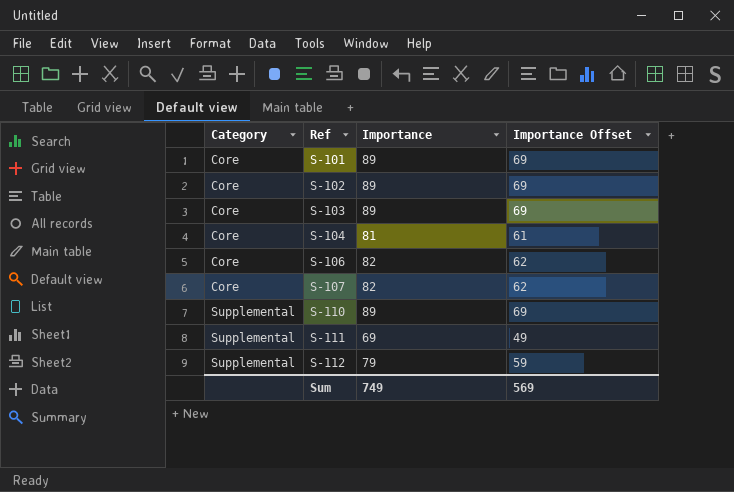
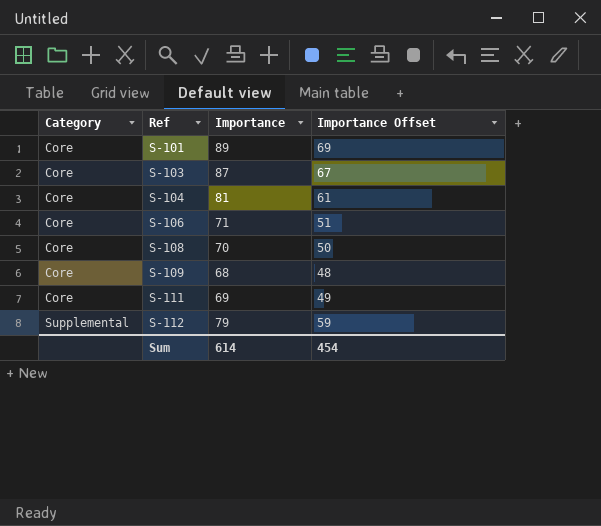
row S-102: Core | 89 | 69 -> none
row S-107: Core | 82 | 62 -> none
row S-110: Supplemental | 89 | 69 -> none
S-103 | Importance: 89 -> 87
S-103 | Importance Offset: 69 -> 67
S-106 | Importance: 82 -> 71
S-106 | Importance Offset: 62 -> 51
row S-108: none -> Core | 70 | 50
row S-109: none -> Core | 68 | 48
S-111 | Category: Supplemental -> Core
Sum | Importance: 749 -> 614
Sum | Importance Offset: 569 -> 454

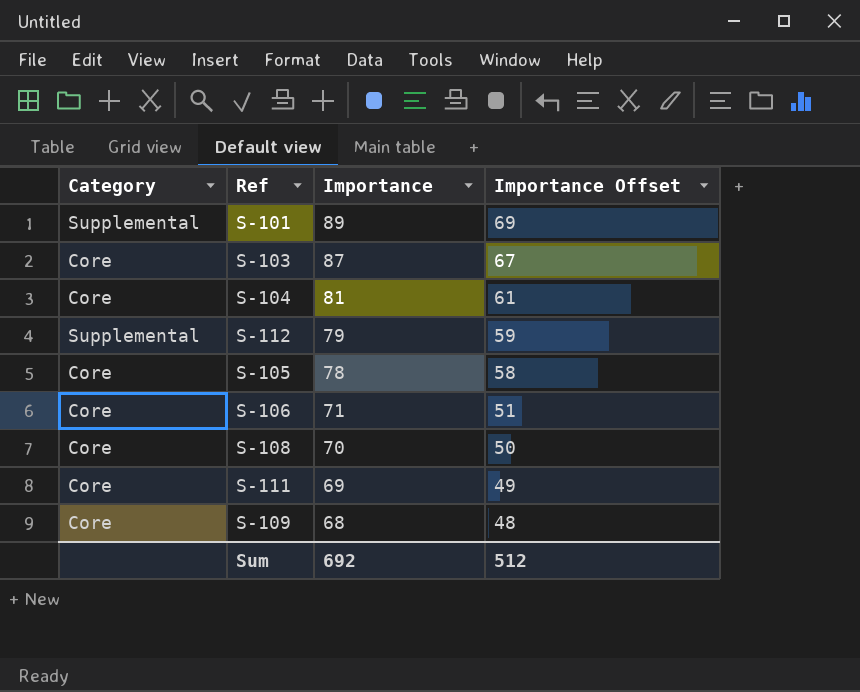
row order: Category ascending -> Importance descending
S-101 | Category: Core -> Supplemental
row S-105: none -> Core | 78 | 58
Sum | Importance: 614 -> 692
Sum | Importance Offset: 454 -> 512

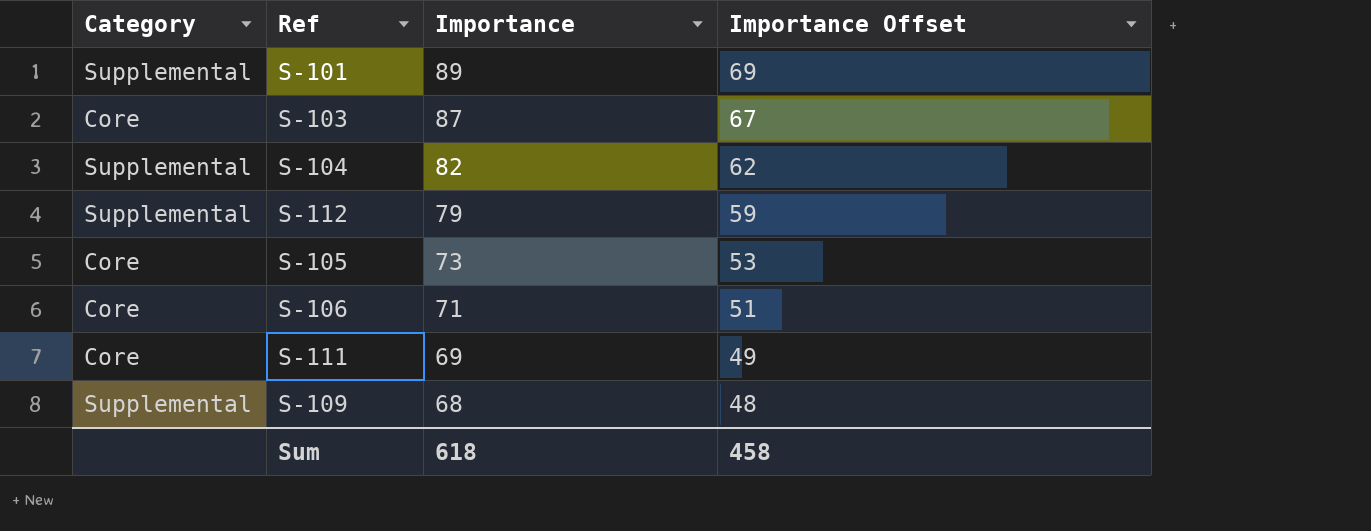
row S-108: Core | 70 | 50 -> none
S-104 | Category: Core -> Supplemental
S-104 | Importance: 81 -> 82
S-104 | Importance Offset: 61 -> 62
S-105 | Importance: 78 -> 73
S-105 | Importance Offset: 58 -> 53
S-109 | Category: Core -> Supplemental
Sum | Importance: 692 -> 618
Sum | Importance Offset: 512 -> 458

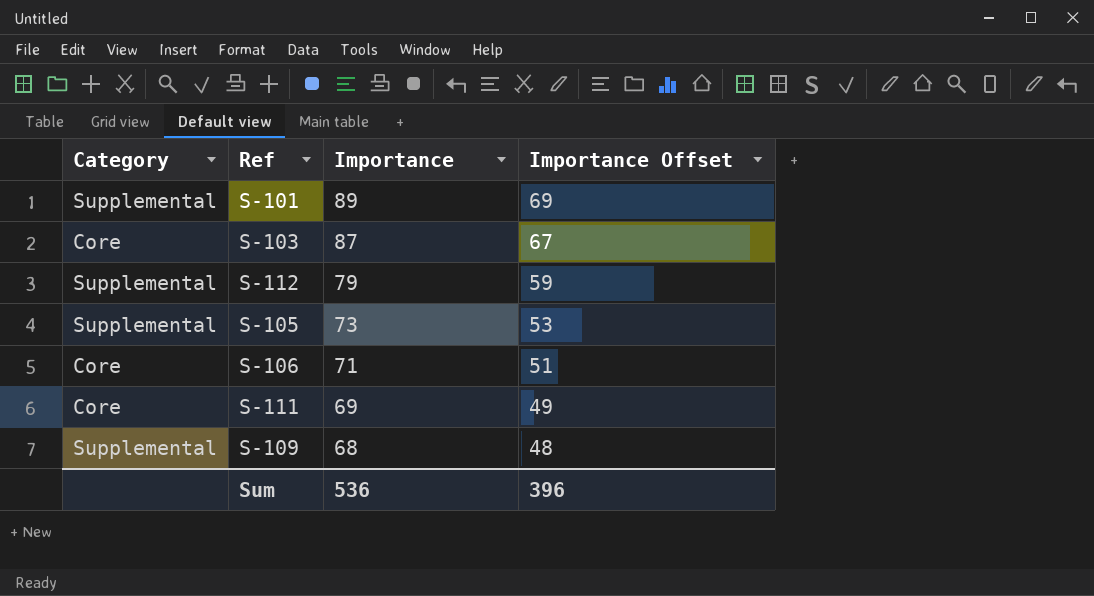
row S-104: Supplemental | 82 | 62 -> none
S-105 | Category: Core -> Supplemental
Sum | Importance: 618 -> 536
Sum | Importance Offset: 458 -> 396

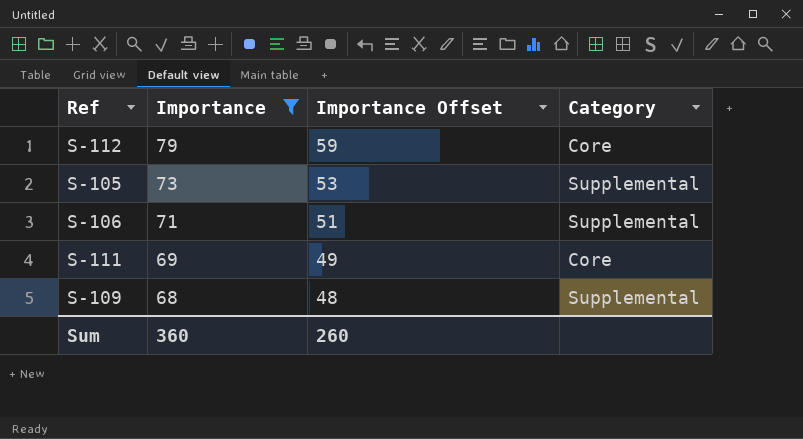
filter: none -> Importance <= 79
column Category | position: 1 -> 4
S-112 | Category: Supplemental -> Core
S-106 | Category: Core -> Supplemental
Sum | Importance: 536 -> 360
Sum | Importance Offset: 396 -> 260

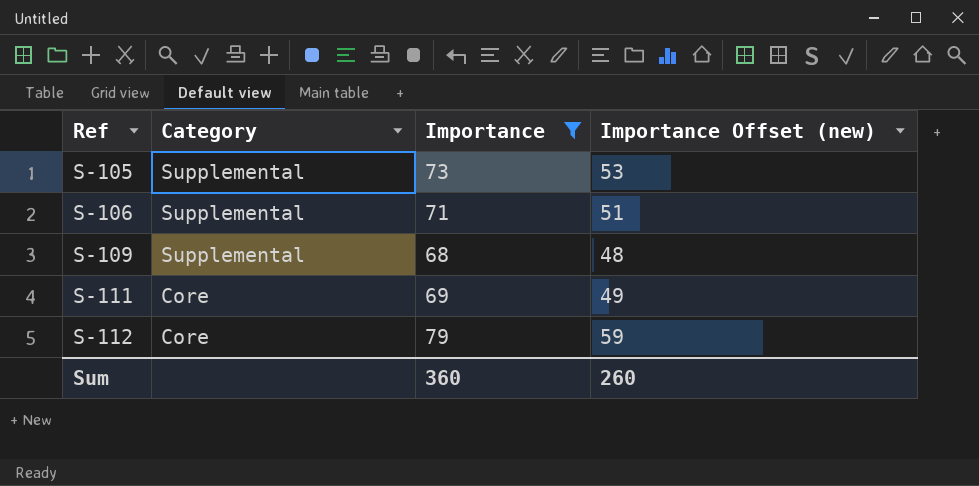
row order: Importance descending -> Ref ascending
column Category | position: 4 -> 2
column name: Importance Offset -> Importance Offset (new)

